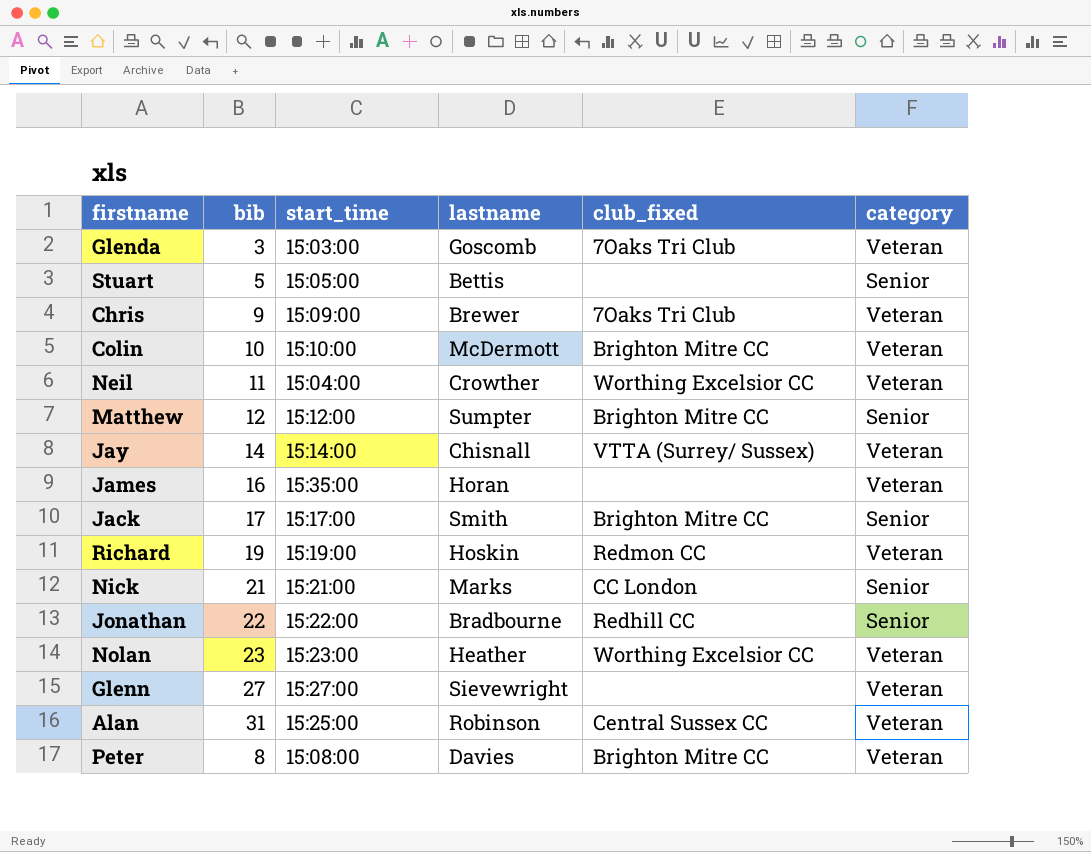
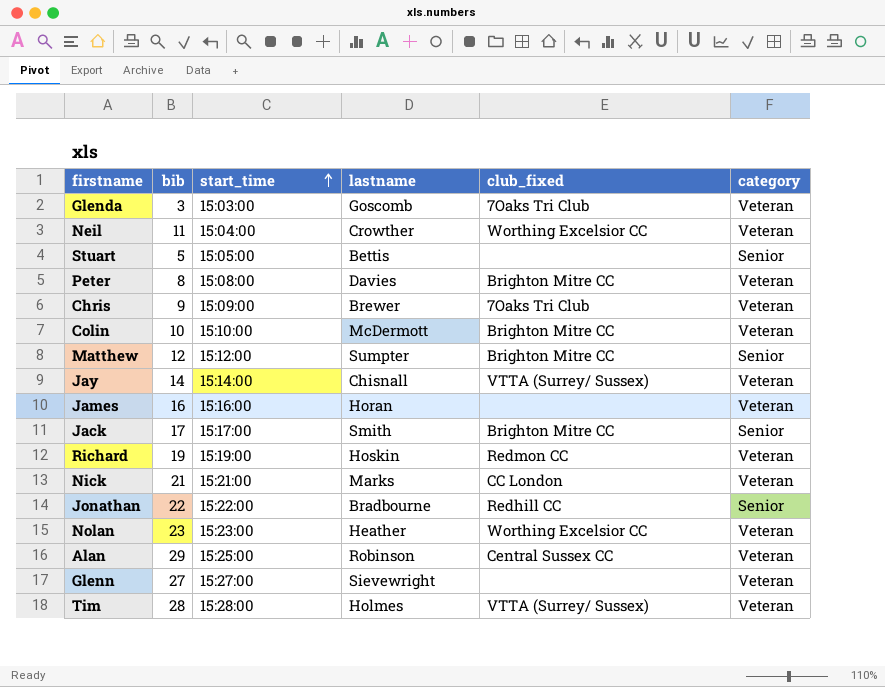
row order: none -> start_time ascending
James | start_time: 15:35:00 -> 15:16:00
Nick | category: Senior -> Veteran
Alan | bib: 31 -> 29
row Tim: none -> 28 | 15:28:00 | Holmes | VTTA (Surrey/ Sussex) | Veteran

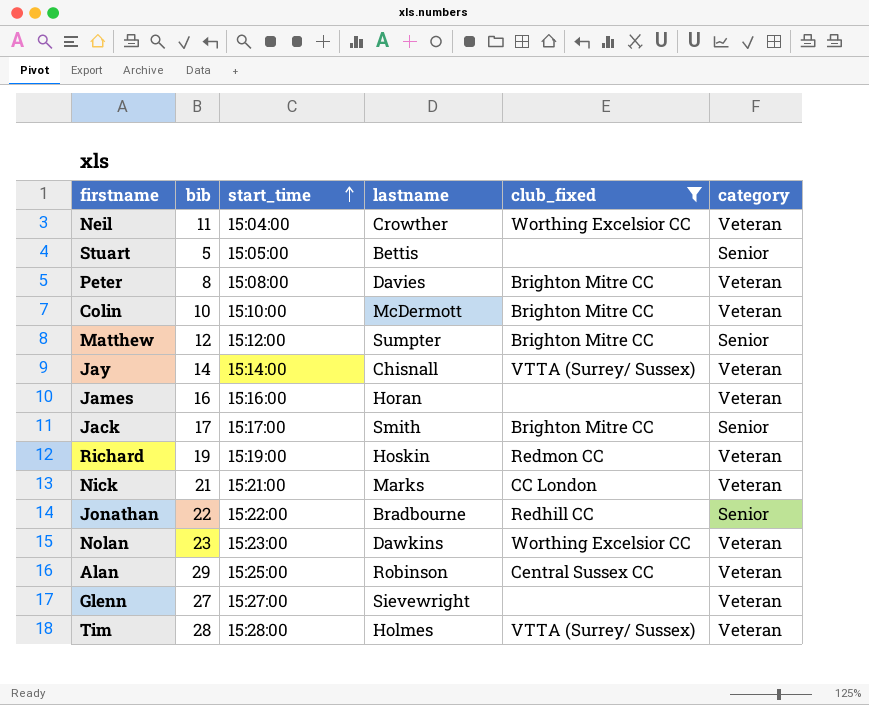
filter: none -> club_fixed != 7Oaks Tri Club
Nolan | lastname: Heather -> Dawkins

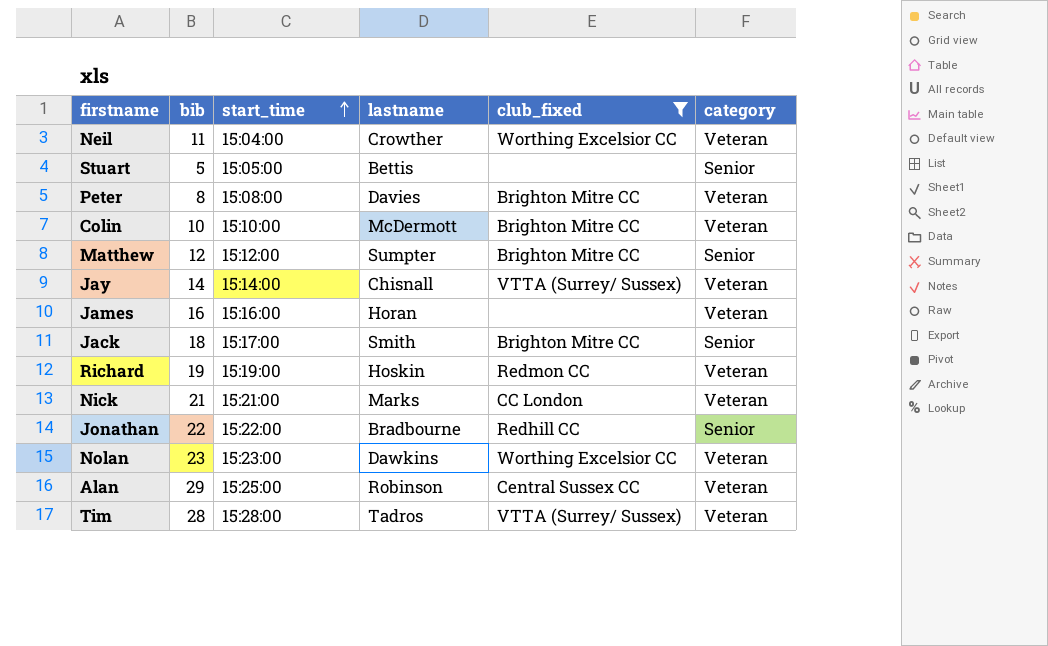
row Glenn: 27 | 15:27:00 | Sievewright | none | Veteran -> none
Jack | bib: 17 -> 18
Tim | lastname: Holmes -> Tadros

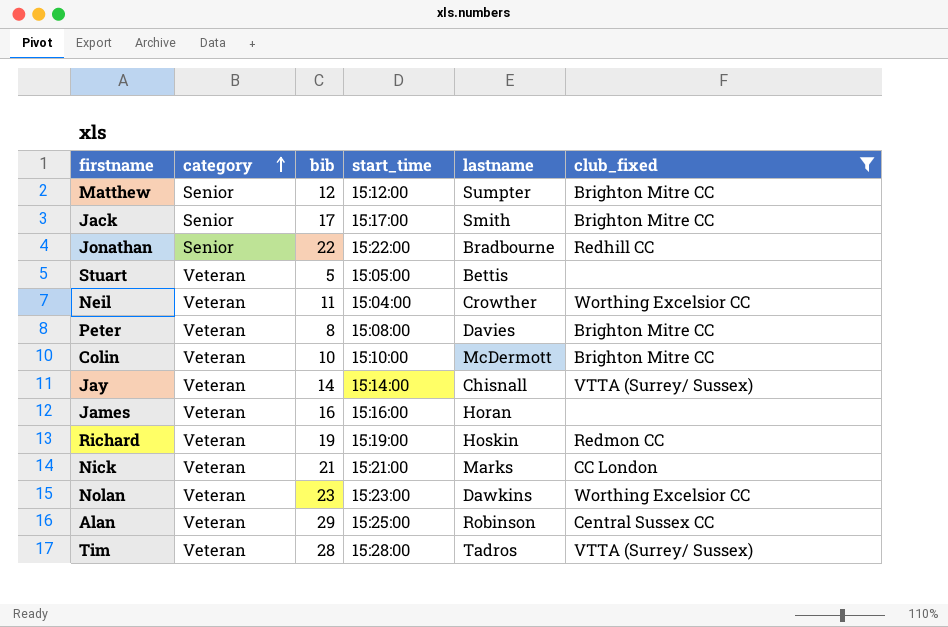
row order: start_time ascending -> category ascending
column category | position: 6 -> 2
Jack | bib: 18 -> 17
Stuart | category: Senior -> Veteran

